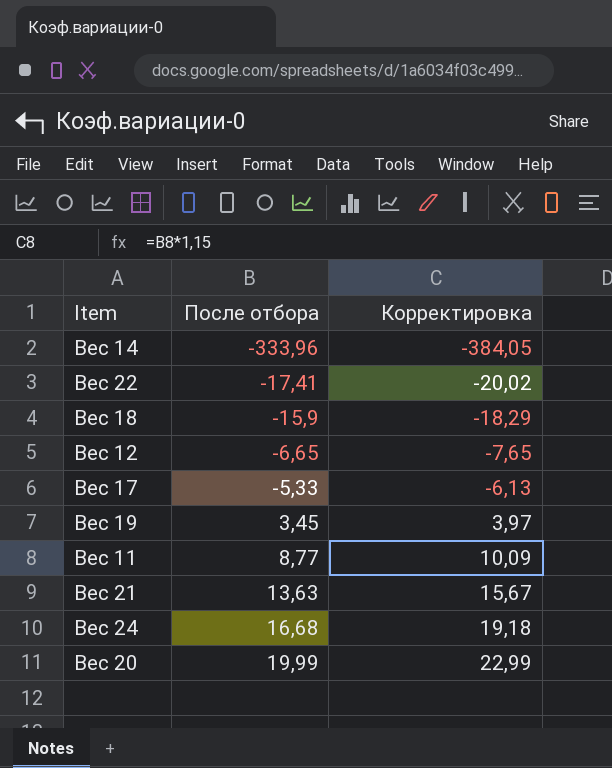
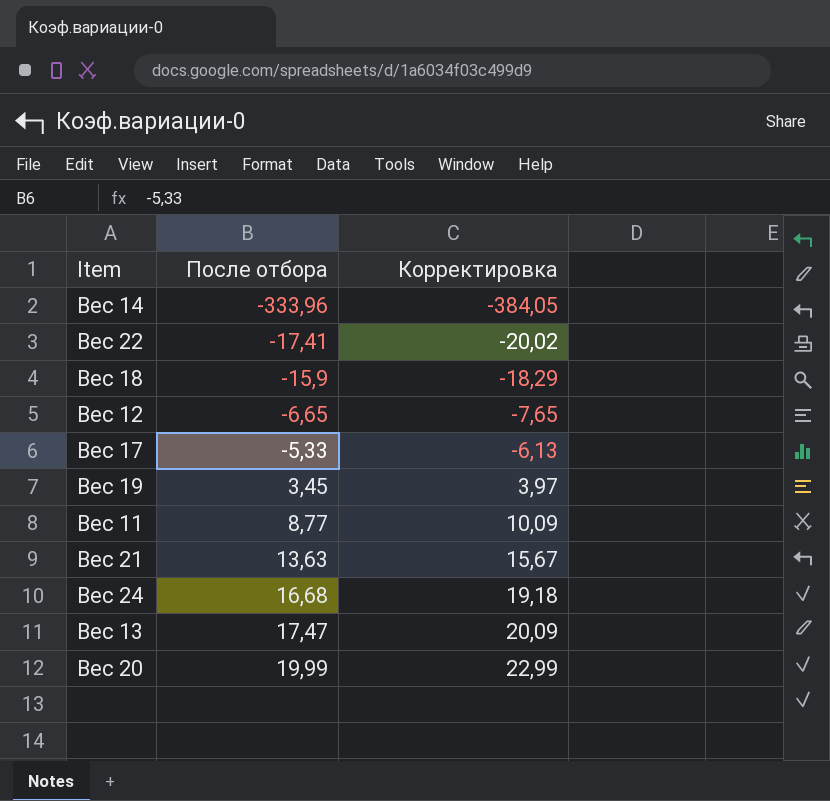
row Вес 13: none -> 17,47 | 20,09

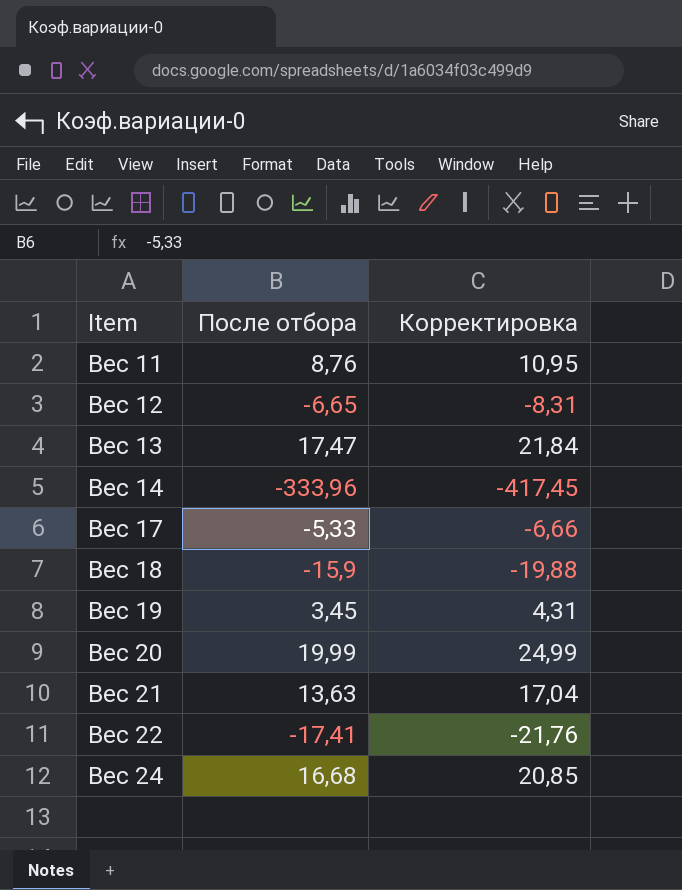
row order: После отбора ascending -> Item ascending
column Корректировка | formula: [После отбора] * 1,15 -> [После отбора] * 1,25
Вес 11 | После отбора: 8,77 -> 8,76

